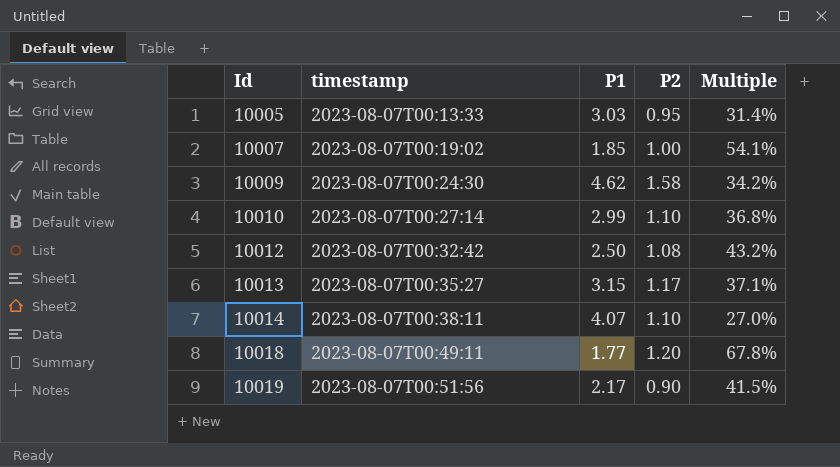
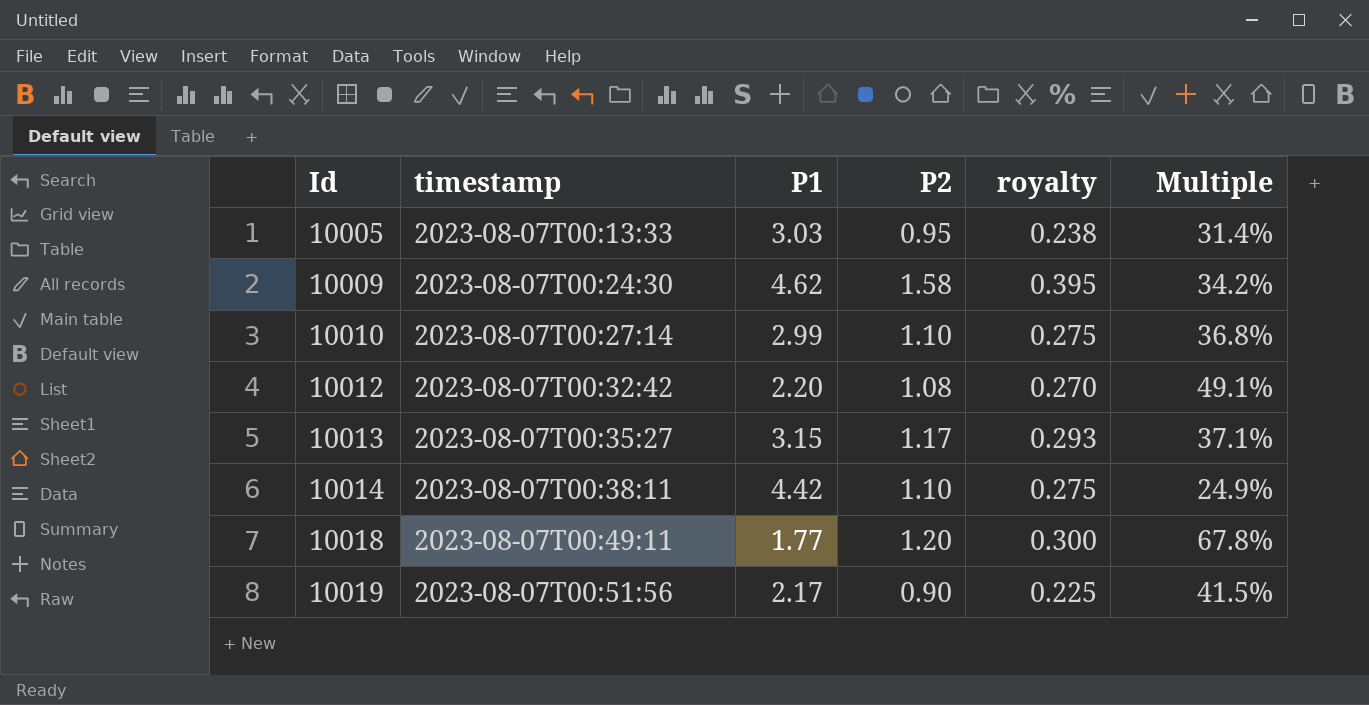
column royalty | formula: none -> [P2] * 0.25
row 10007: 2023-08-07T00:19:02 | 1.85 | 1.00 | 54.1% -> none
10012 | P1: 2.50 -> 2.20
10012 | Multiple: 43.2% -> 49.1%
10014 | P1: 4.07 -> 4.42
10014 | Multiple: 27.0% -> 24.9%

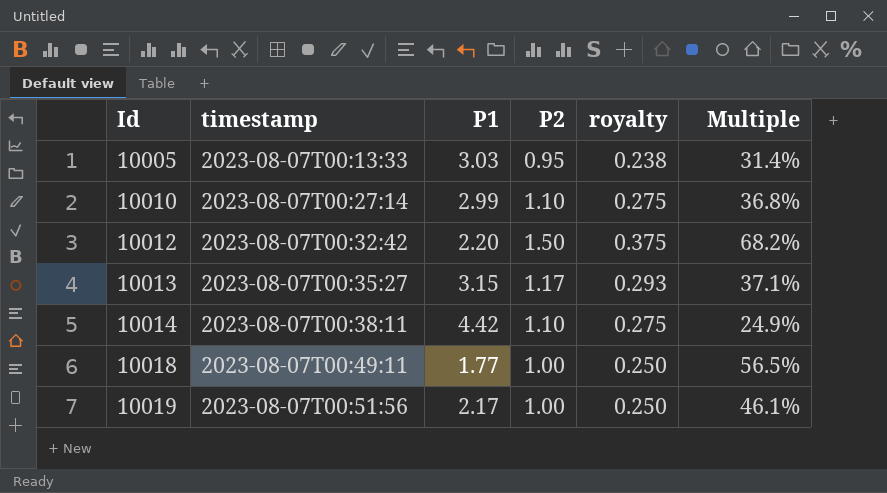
row 10009: 2023-08-07T00:24:30 | 4.62 | 1.58 | 0.395 | 34.2% -> none
10012 | P2: 1.08 -> 1.50
10012 | royalty: 0.270 -> 0.375
10012 | Multiple: 49.1% -> 68.2%
10018 | P2: 1.20 -> 1.00
10018 | royalty: 0.300 -> 0.250
10018 | Multiple: 67.8% -> 56.5%
10019 | P2: 0.90 -> 1.00
10019 | royalty: 0.225 -> 0.250
10019 | Multiple: 41.5% -> 46.1%

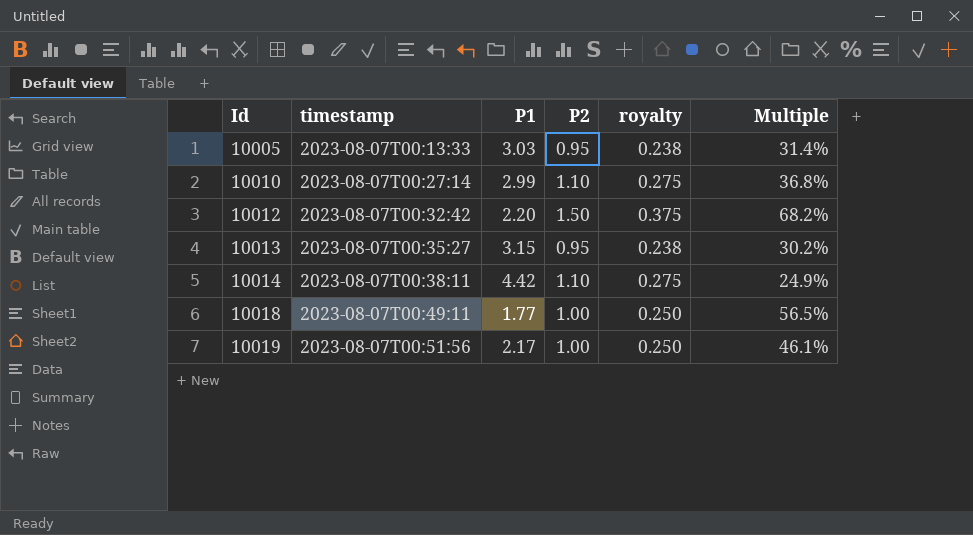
10013 | P2: 1.17 -> 0.95
10013 | royalty: 0.293 -> 0.238
10013 | Multiple: 37.1% -> 30.2%

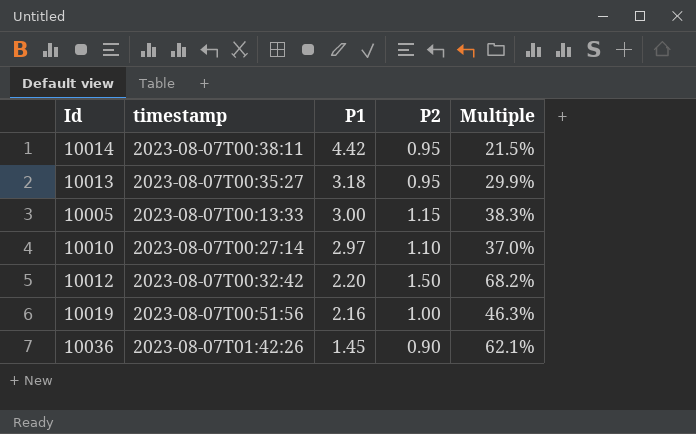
row order: Id ascending -> P1 descending
column royalty | formula: [P2] * 0.25 -> none
row 10018: 2023-08-07T00:49:11 | 1.77 | 1.00 | 0.250 | 56.5% -> none
10014 | P2: 1.10 -> 0.95
10014 | Multiple: 24.9% -> 21.5%
10013 | P1: 3.15 -> 3.18
10013 | Multiple: 30.2% -> 29.9%
10005 | P1: 3.03 -> 3.00
10005 | P2: 0.95 -> 1.15
10005 | Multiple: 31.4% -> 38.3%
10010 | P1: 2.99 -> 2.97
10010 | Multiple: 36.8% -> 37.0%
10019 | P1: 2.17 -> 2.16
10019 | Multiple: 46.1% -> 46.3%
row 10036: none -> 2023-08-07T01:42:26 | 1.45 | 0.90 | 62.1%

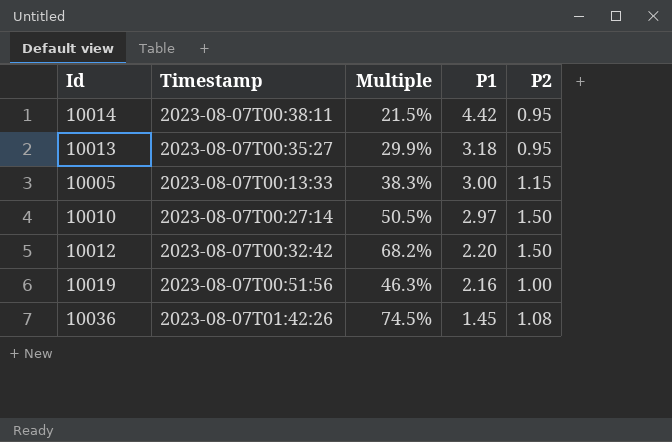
column name: timestamp -> Timestamp
column Multiple | position: 5 -> 3
10010 | Multiple: 37.0% -> 50.5%
10010 | P2: 1.10 -> 1.50
10036 | Multiple: 62.1% -> 74.5%
10036 | P2: 0.90 -> 1.08

